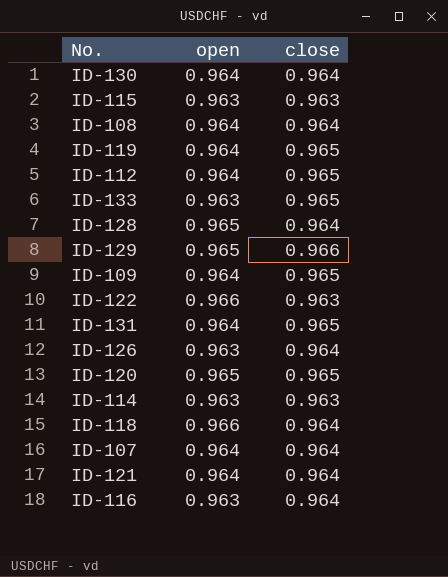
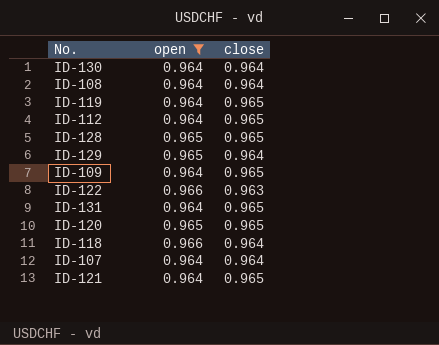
filter: none -> open != 0.963
ID-128 | close: 0.964 -> 0.965
ID-129 | close: 0.966 -> 0.964
ID-121 | close: 0.964 -> 0.965

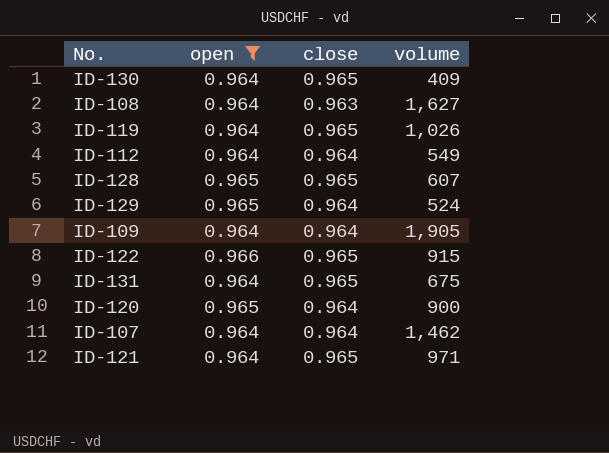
column volume | position: none -> 4
row ID-118: 0.966 | 0.964 -> none
ID-130 | close: 0.964 -> 0.965
ID-108 | close: 0.964 -> 0.963
ID-112 | close: 0.965 -> 0.964
ID-109 | close: 0.965 -> 0.964
ID-122 | close: 0.963 -> 0.965
ID-120 | close: 0.965 -> 0.964

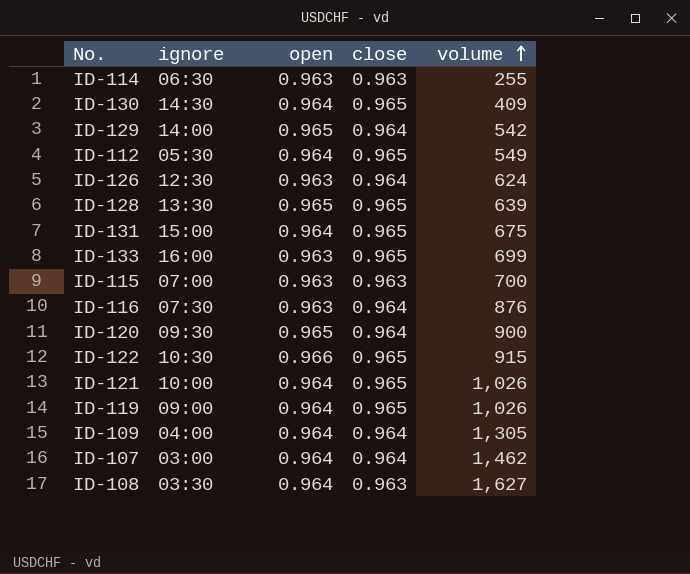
filter: open != 0.963 -> none
row order: none -> volume ascending
column ignore | position: none -> 2
ID-129 | volume: 524 -> 542
ID-112 | close: 0.964 -> 0.965
ID-128 | volume: 607 -> 639
ID-121 | volume: 971 -> 1,026
ID-109 | volume: 1,905 -> 1,305

